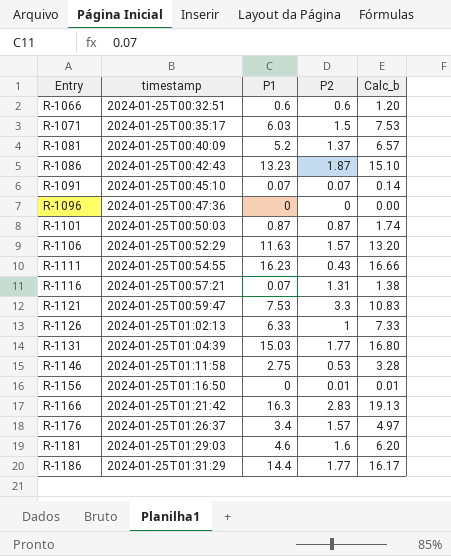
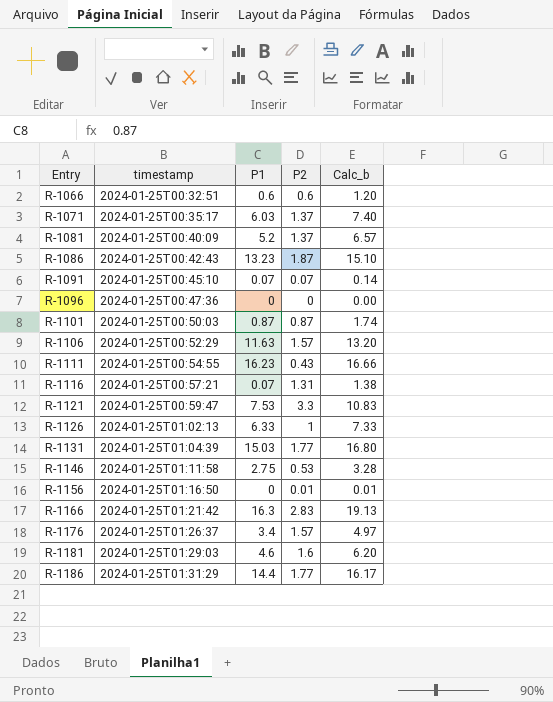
R-1071 | P2: 1.5 -> 1.37
R-1071 | Calc_b: 7.53 -> 7.40

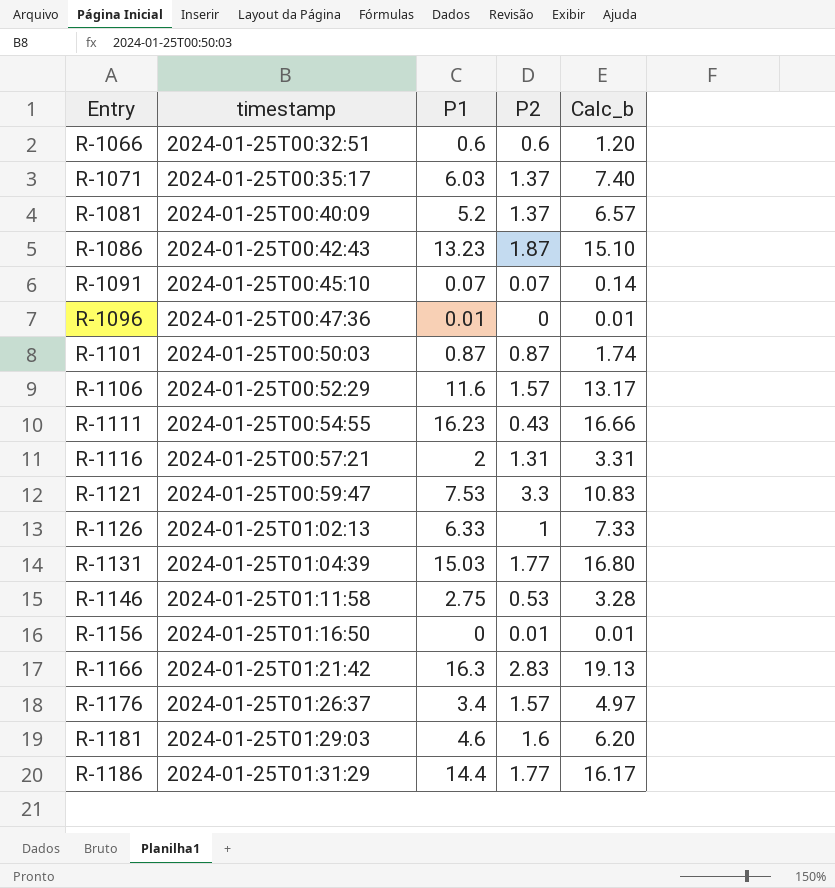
R-1096 | P1: 0 -> 0.01
R-1096 | Calc_b: 0.00 -> 0.01
R-1106 | P1: 11.63 -> 11.6
R-1106 | Calc_b: 13.20 -> 13.17
R-1116 | P1: 0.07 -> 2
R-1116 | Calc_b: 1.38 -> 3.31

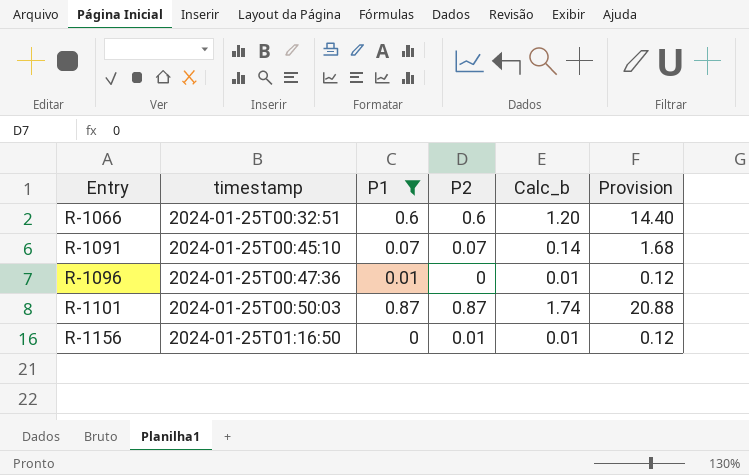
filter: none -> P1 <= 0.87
column Provision | formula: none -> [Calc_b] * 12

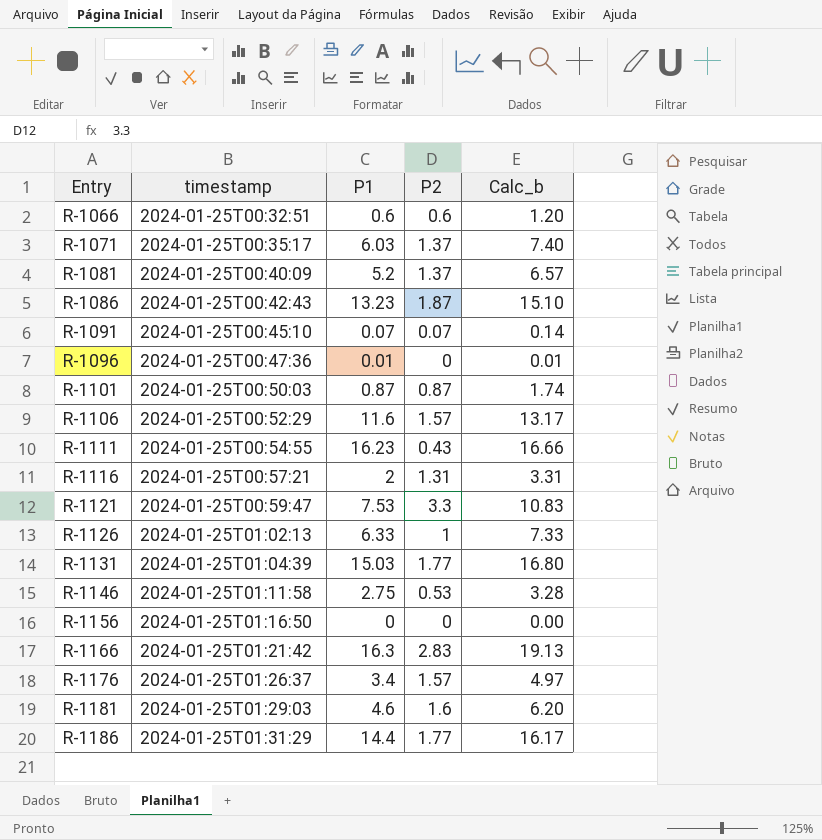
filter: P1 <= 0.87 -> none
column Provision | formula: [Calc_b] * 12 -> none
R-1156 | P2: 0.01 -> 0
R-1156 | Calc_b: 0.01 -> 0.00

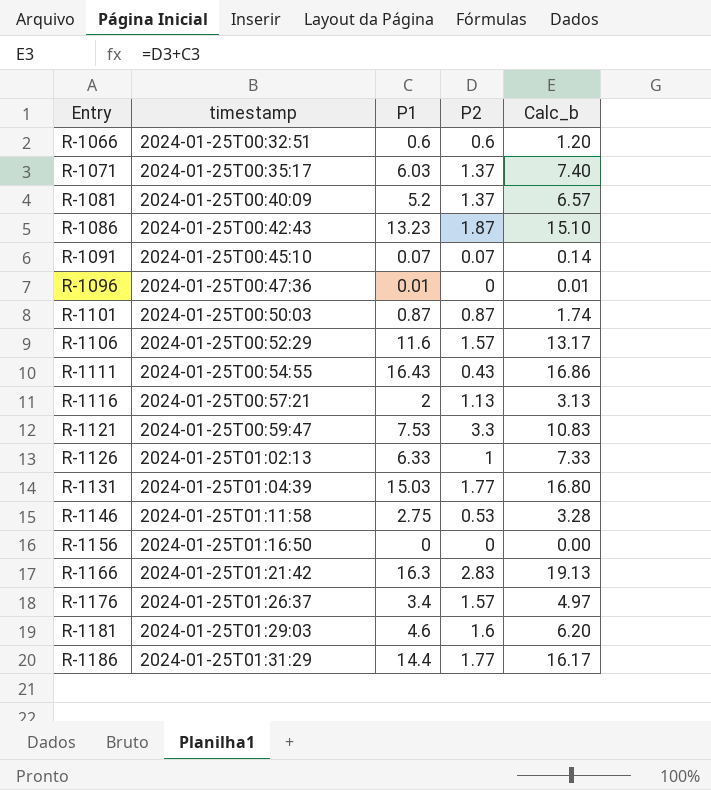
R-1111 | P1: 16.23 -> 16.43
R-1111 | Calc_b: 16.66 -> 16.86
R-1116 | P2: 1.31 -> 1.13
R-1116 | Calc_b: 3.31 -> 3.13

